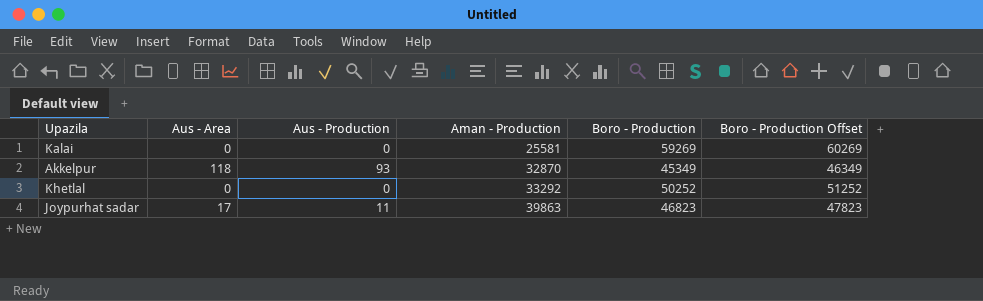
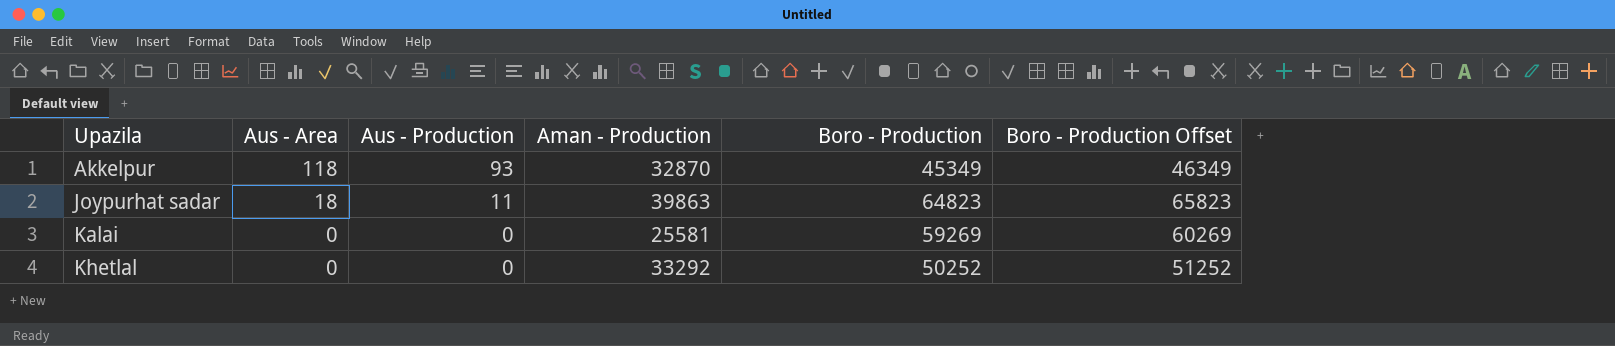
row order: Aman - Production ascending -> Upazila ascending
Joypurhat sadar | Aus - Area: 17 -> 18
Joypurhat sadar | Boro - Production: 46823 -> 64823
Joypurhat sadar | Boro - Production Offset: 47823 -> 65823

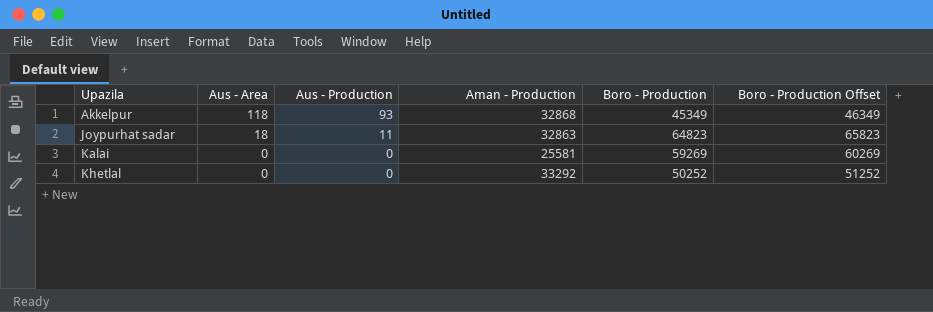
Akkelpur | Aman - Production: 32870 -> 32868
Joypurhat sadar | Aman - Production: 39863 -> 32863

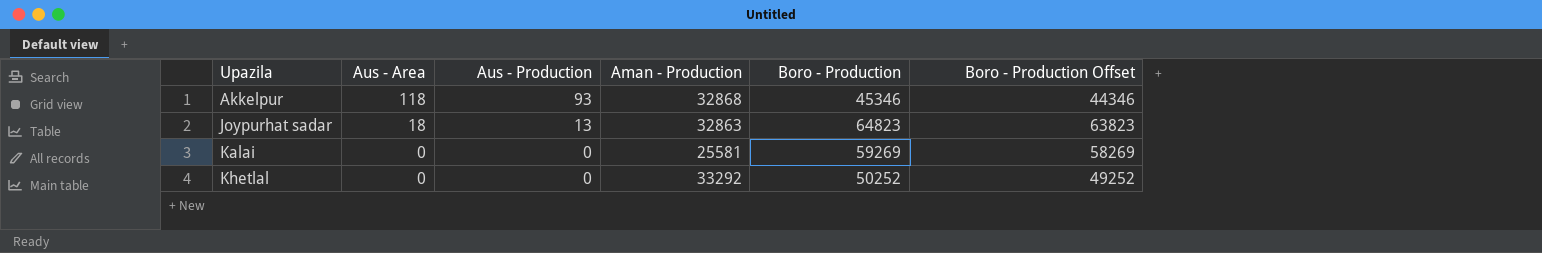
column Boro - Production Offset | formula: [Boro - Production] + 1000 -> [Boro - Production] - 1000
Akkelpur | Boro - Production: 45349 -> 45346
Joypurhat sadar | Aus - Production: 11 -> 13

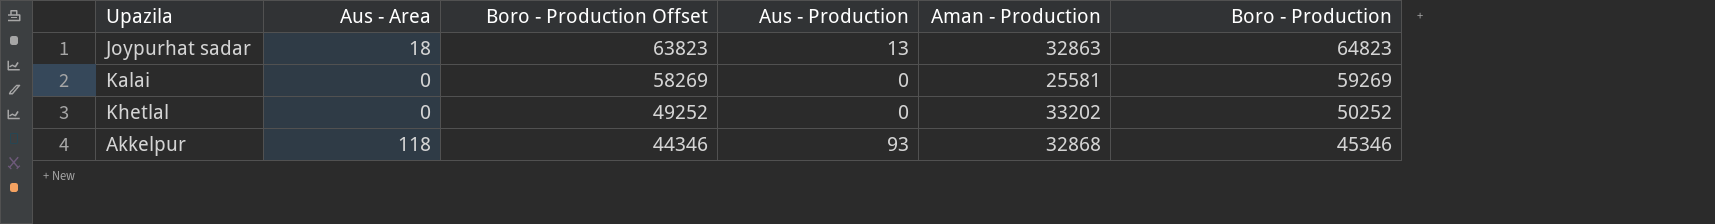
row order: Upazila ascending -> Boro - Production Offset descending
column Boro - Production Offset | position: 6 -> 3
Khetlal | Aman - Production: 33292 -> 33202

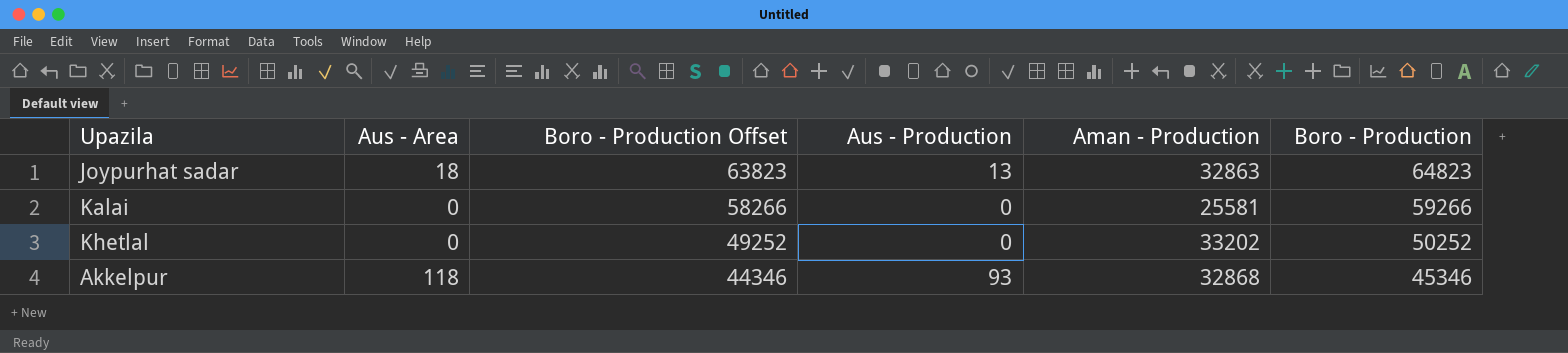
Kalai | Boro - Production Offset: 58269 -> 58266
Kalai | Boro - Production: 59269 -> 59266

